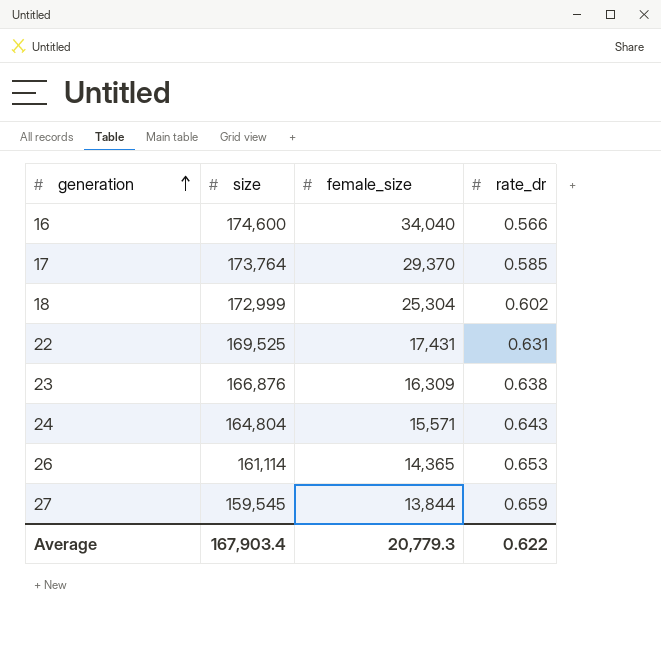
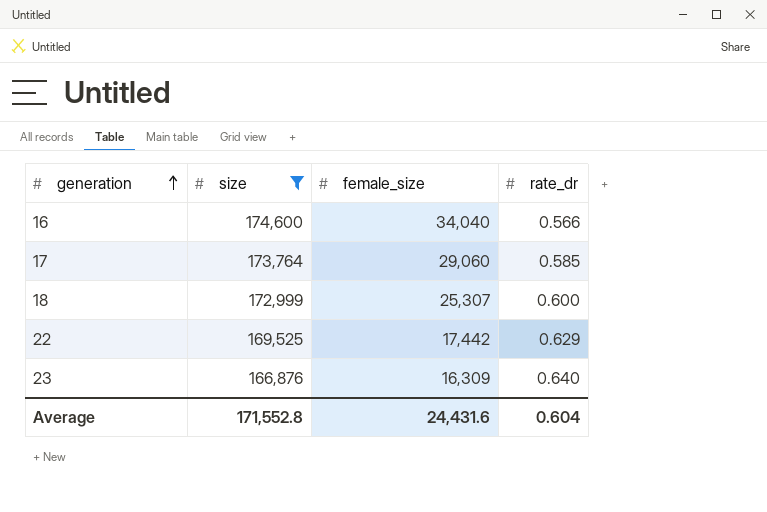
filter: none -> size >= 166,876
17 | female_size: 29,370 -> 29,060
18 | female_size: 25,304 -> 25,307
18 | rate_dr: 0.602 -> 0.600
22 | female_size: 17,431 -> 17,442
22 | rate_dr: 0.631 -> 0.629
23 | rate_dr: 0.638 -> 0.640
Average | size: 167,903.4 -> 171,552.8
Average | female_size: 20,779.3 -> 24,431.6
Average | rate_dr: 0.622 -> 0.604

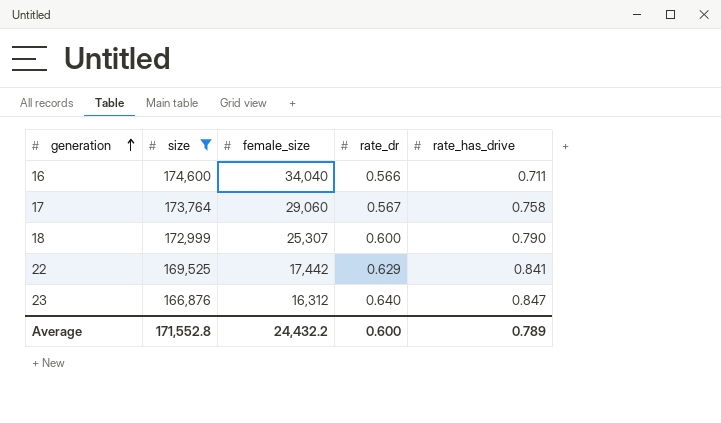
column rate_has_drive | position: none -> 5
17 | rate_dr: 0.585 -> 0.567
23 | female_size: 16,309 -> 16,312
Average | female_size: 24,431.6 -> 24,432.2
Average | rate_dr: 0.604 -> 0.600

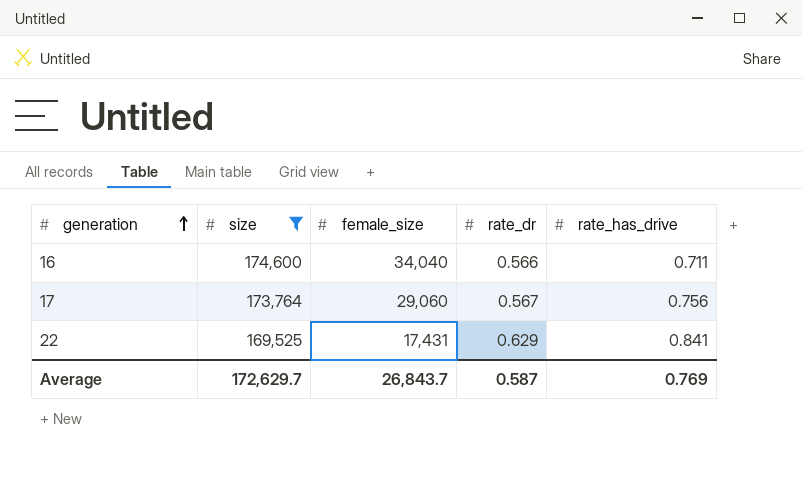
row 18: 172,999 | 25,307 | 0.600 | 0.790 -> none
row 23: 166,876 | 16,312 | 0.640 | 0.847 -> none
17 | rate_has_drive: 0.758 -> 0.756
22 | female_size: 17,442 -> 17,431
Average | size: 171,552.8 -> 172,629.7
Average | female_size: 24,432.2 -> 26,843.7
Average | rate_dr: 0.600 -> 0.587
Average | rate_has_drive: 0.789 -> 0.769

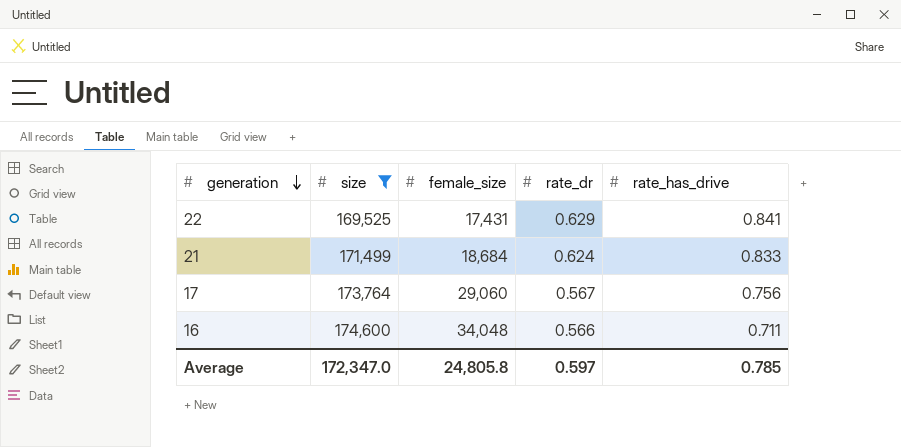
row order: generation ascending -> generation descending
row 21: none -> 171,499 | 18,684 | 0.624 | 0.833
16 | female_size: 34,040 -> 34,048
Average | size: 172,629.7 -> 172,347.0
Average | female_size: 26,843.7 -> 24,805.8
Average | rate_dr: 0.587 -> 0.597
Average | rate_has_drive: 0.769 -> 0.785

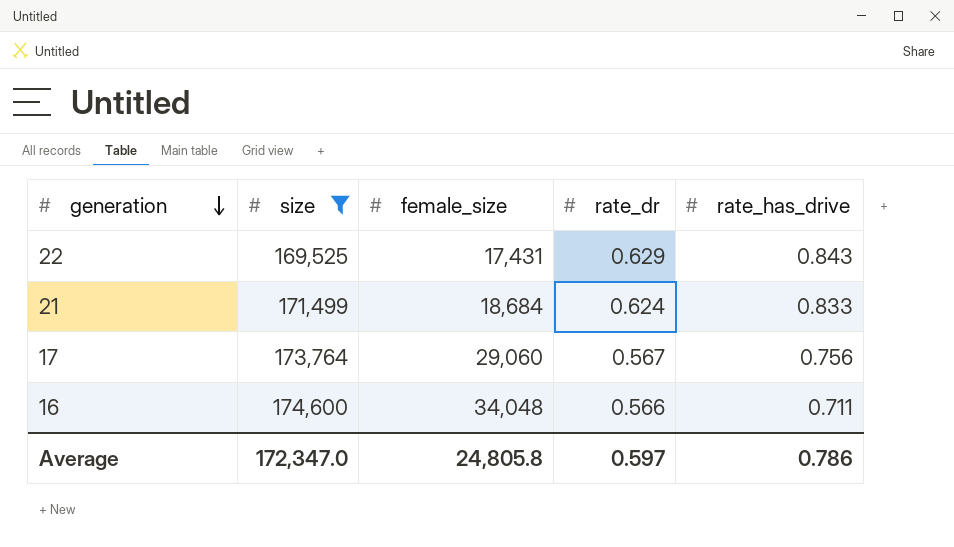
22 | rate_has_drive: 0.841 -> 0.843
Average | rate_has_drive: 0.785 -> 0.786

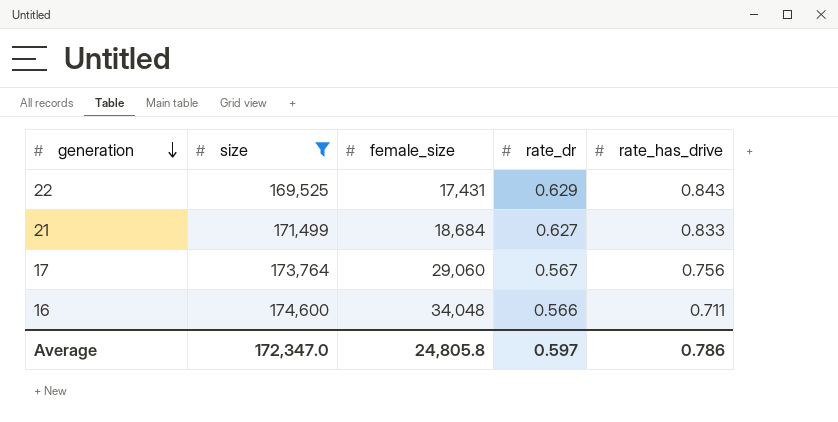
21 | rate_dr: 0.624 -> 0.627

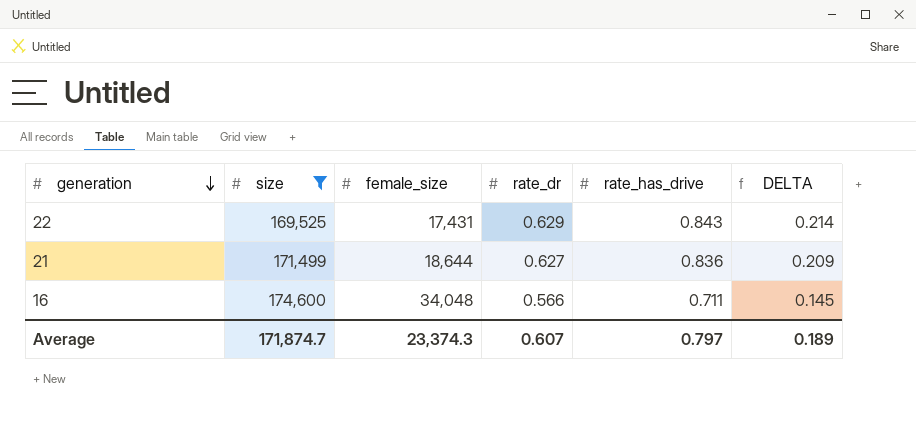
column DELTA | formula: none -> [rate_has_drive] - [rate_dr]
row 17: 173,764 | 29,060 | 0.567 | 0.756 -> none
21 | female_size: 18,684 -> 18,644
21 | rate_has_drive: 0.833 -> 0.836
Average | size: 172,347.0 -> 171,874.7
Average | female_size: 24,805.8 -> 23,374.3
Average | rate_dr: 0.597 -> 0.607
Average | rate_has_drive: 0.786 -> 0.797

